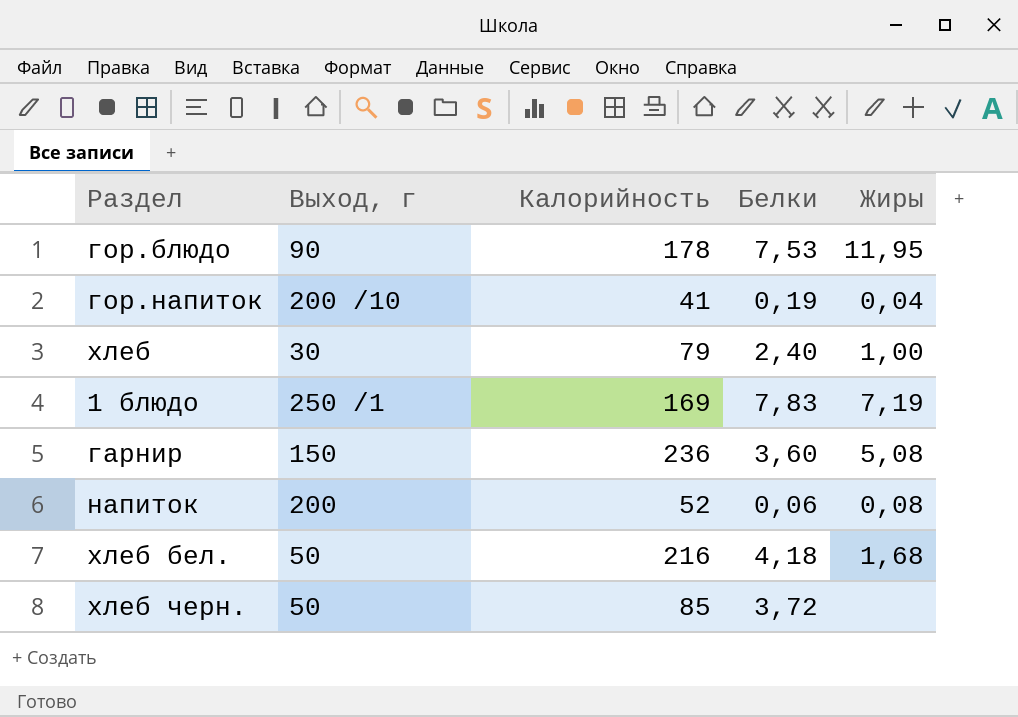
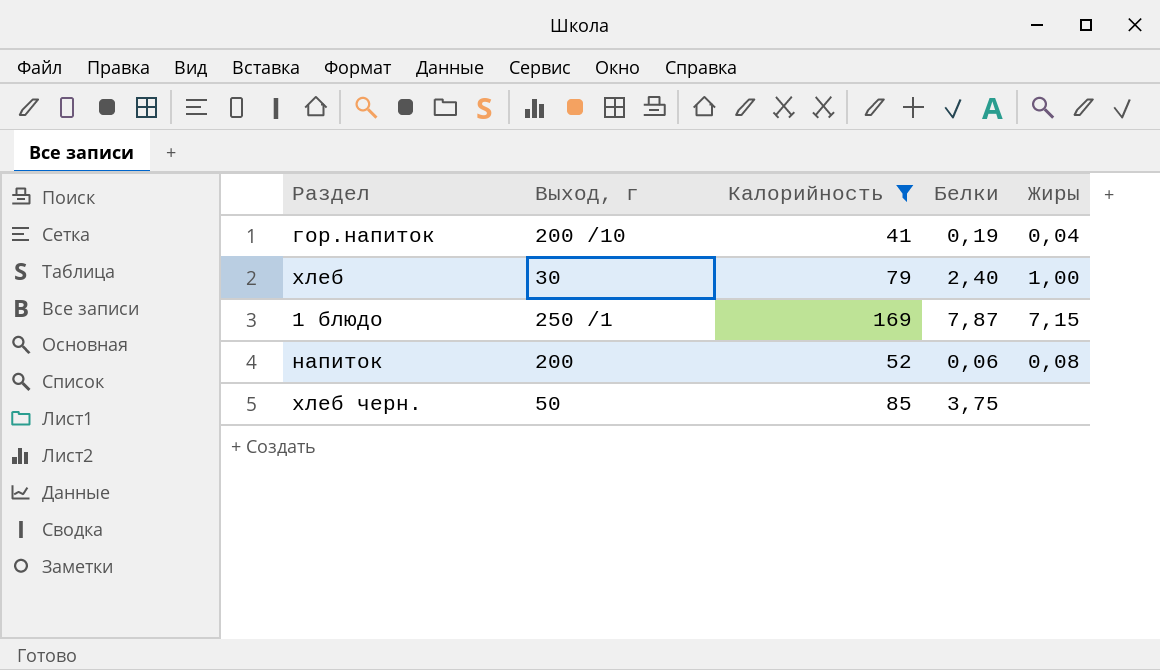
filter: none -> Калорийность <= 169
1 блюдо | Белки: 7,83 -> 7,87
1 блюдо | Жиры: 7,19 -> 7,15
хлеб черн. | Белки: 3,72 -> 3,75

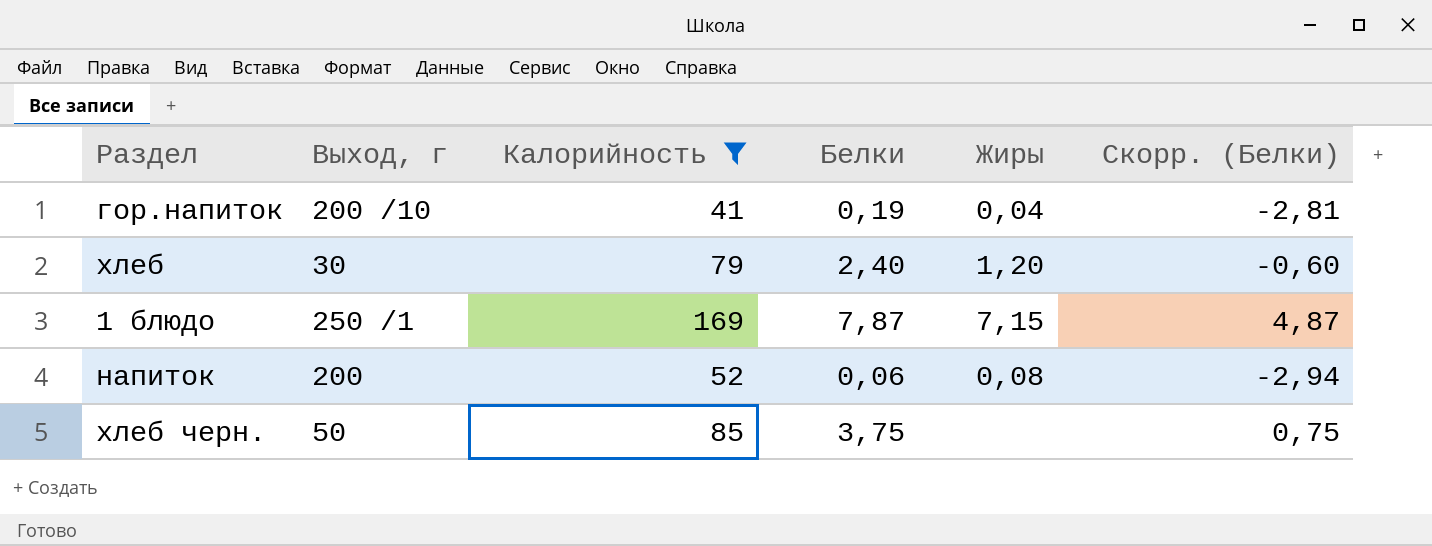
column Скорр. (Белки) | formula: none -> [Белки] - 3
хлеб | Жиры: 1,00 -> 1,20

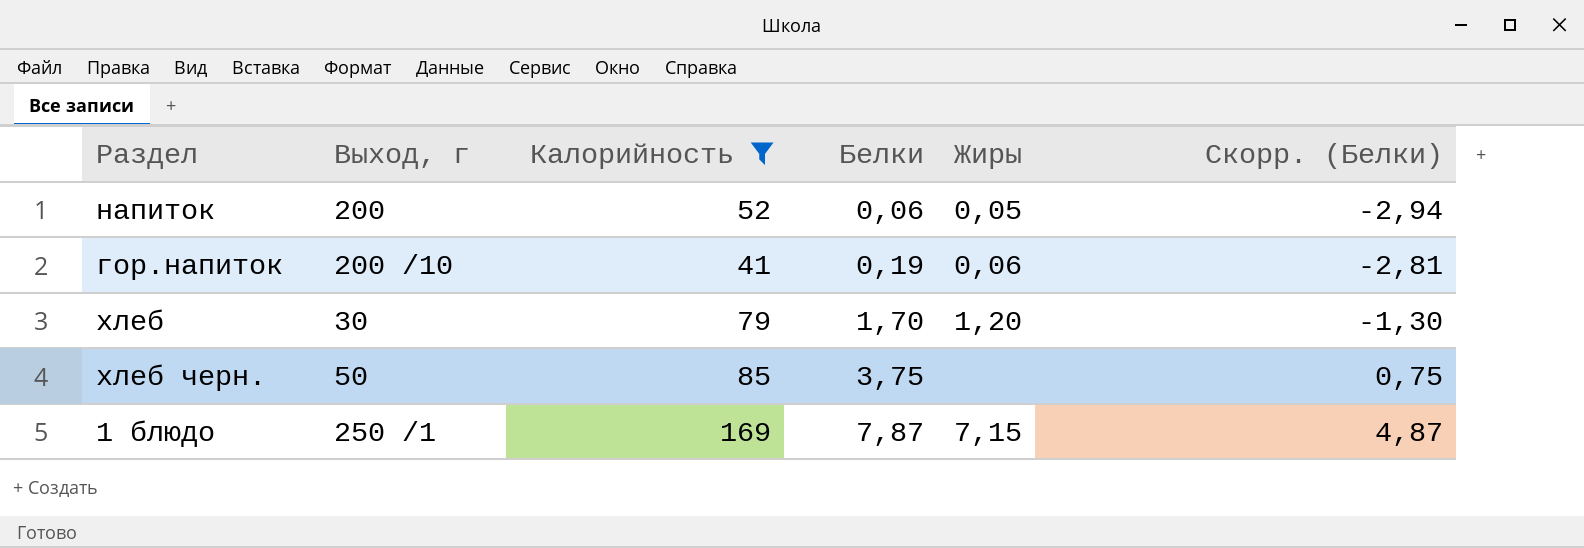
row order: none -> Белки ascending
напиток | Жиры: 0,08 -> 0,05
гор.напиток | Жиры: 0,04 -> 0,06
хлеб | Белки: 2,40 -> 1,70
хлеб | Скорр. (Белки): -0,60 -> -1,30

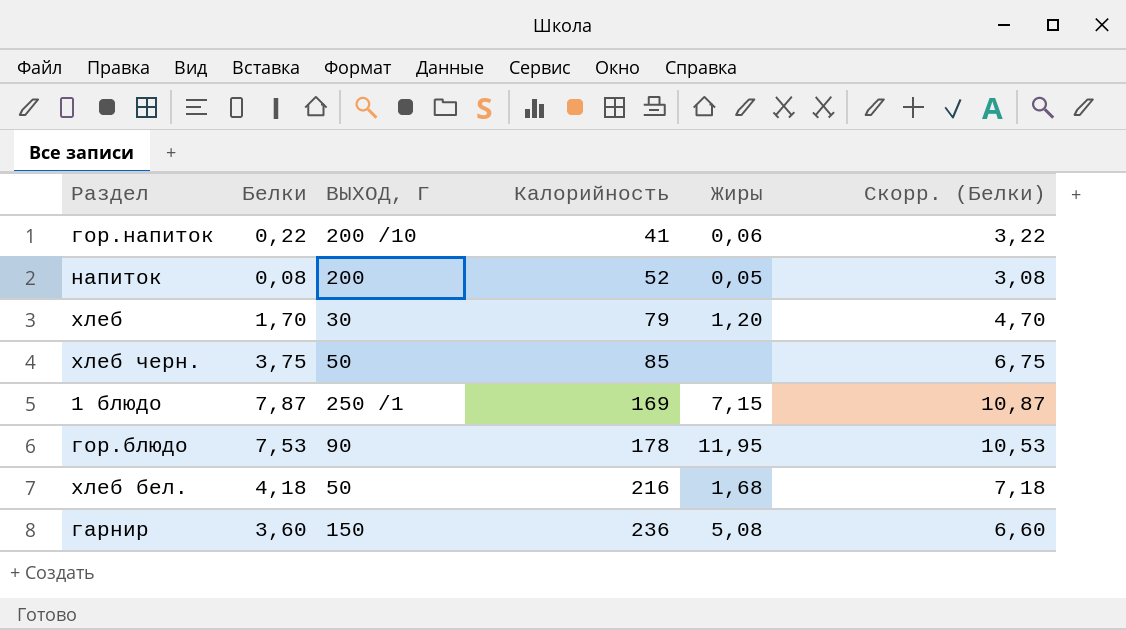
filter: Калорийность <= 169 -> none
row order: Белки ascending -> Калорийность ascending
column Белки | position: 4 -> 2
column name: Выход, г -> ВЫХОД, Г
column Скорр. (Белки) | formula: [Белки] - 3 -> [Белки] + 3
гор.напиток | Белки: 0,19 -> 0,22
напиток | Белки: 0,06 -> 0,08

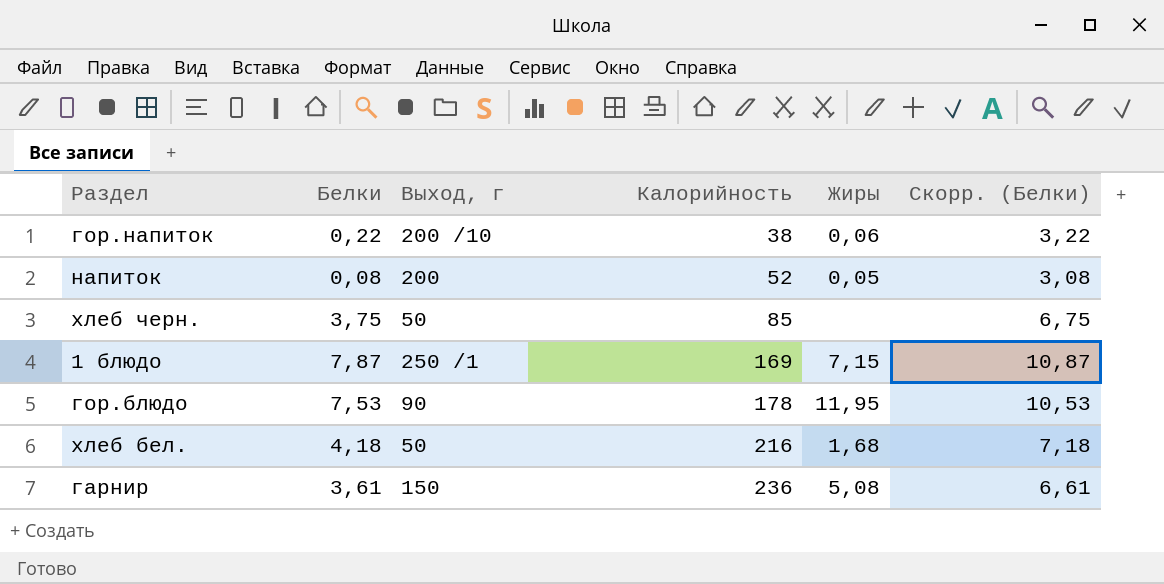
column name: ВЫХОД, Г -> Выход, г
row хлеб: 1,70 | 30 | 79 | 1,20 | 4,70 -> none
гор.напиток | Калорийность: 41 -> 38
гарнир | Белки: 3,60 -> 3,61
гарнир | Скорр. (Белки): 6,60 -> 6,61

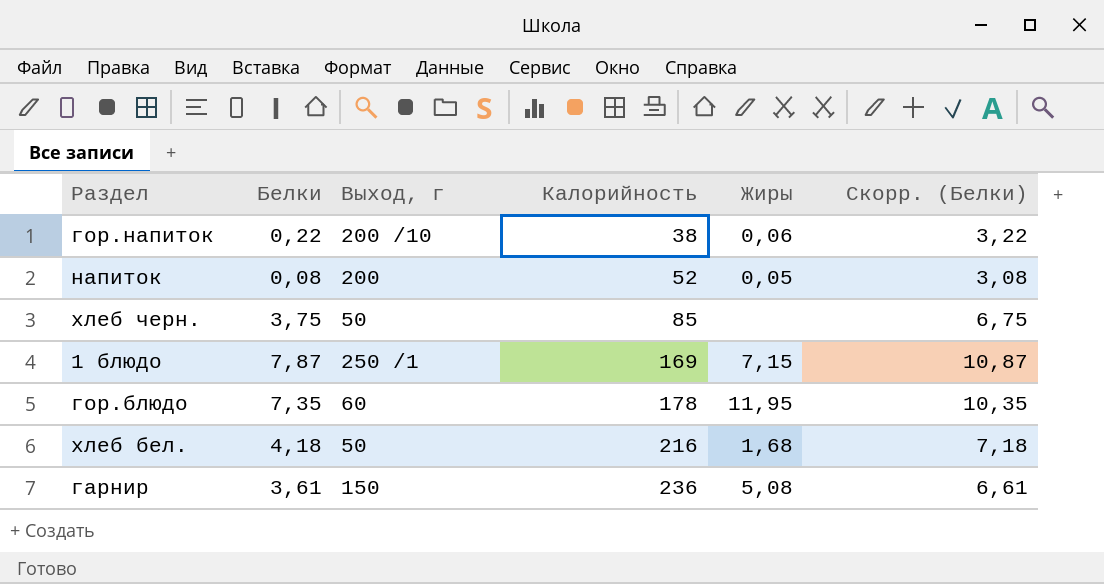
гор.блюдо | Белки: 7,53 -> 7,35
гор.блюдо | Выход, г: 90 -> 60
гор.блюдо | Скорр. (Белки): 10,53 -> 10,35

